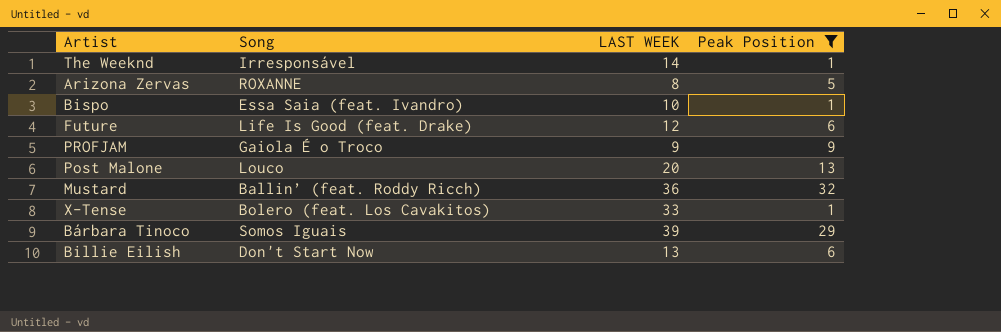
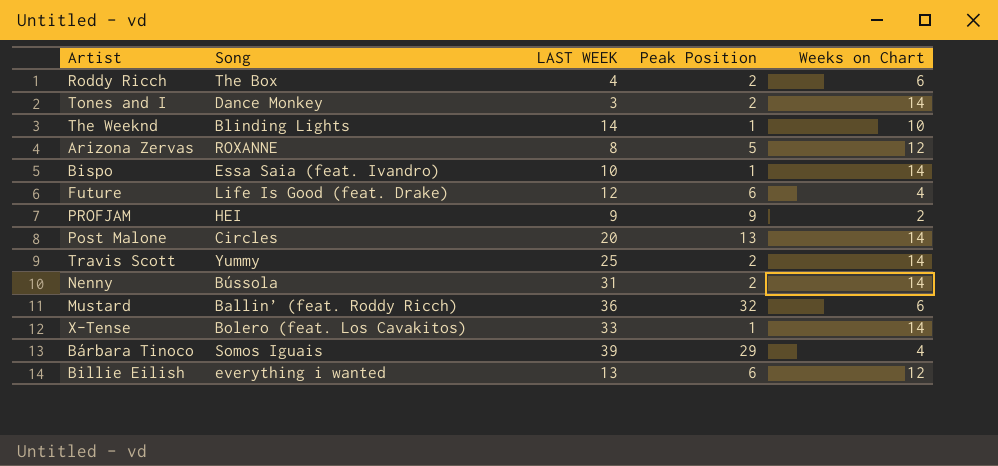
filter: Peak Position != 2 -> none
column Weeks on Chart | position: none -> 5
The Weeknd | Song: Irresponsável -> Blinding Lights
PROFJAM | Song: Gaiola É o Troco -> HEI
Post Malone | Song: Louco -> Circles
Billie Eilish | Song: Don't Start Now -> everything i wanted

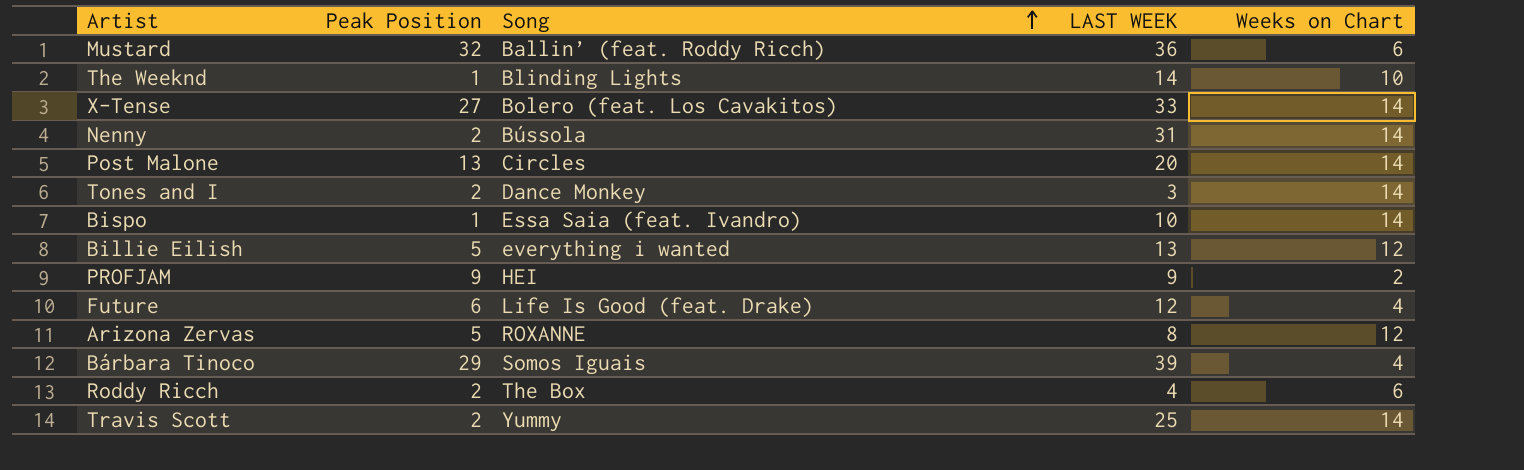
row order: none -> Song ascending
column Peak Position | position: 4 -> 2
X-Tense | Peak Position: 1 -> 27
Billie Eilish | Peak Position: 6 -> 5

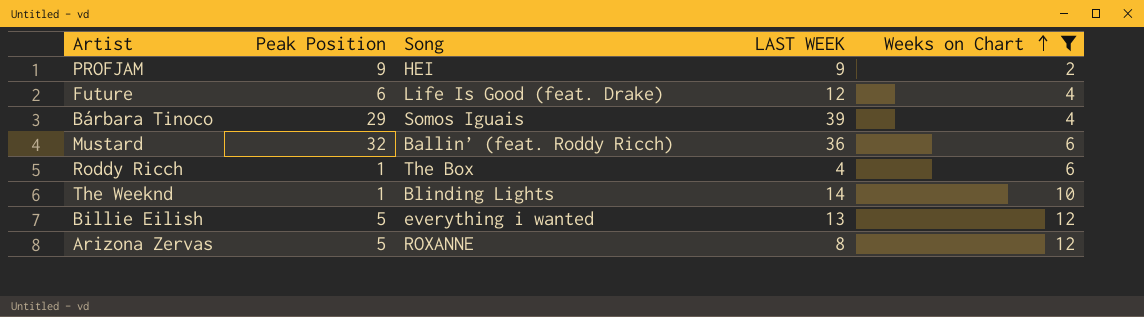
filter: none -> Weeks on Chart != 14
row order: Song ascending -> Weeks on Chart ascending
Roddy Ricch | Peak Position: 2 -> 1

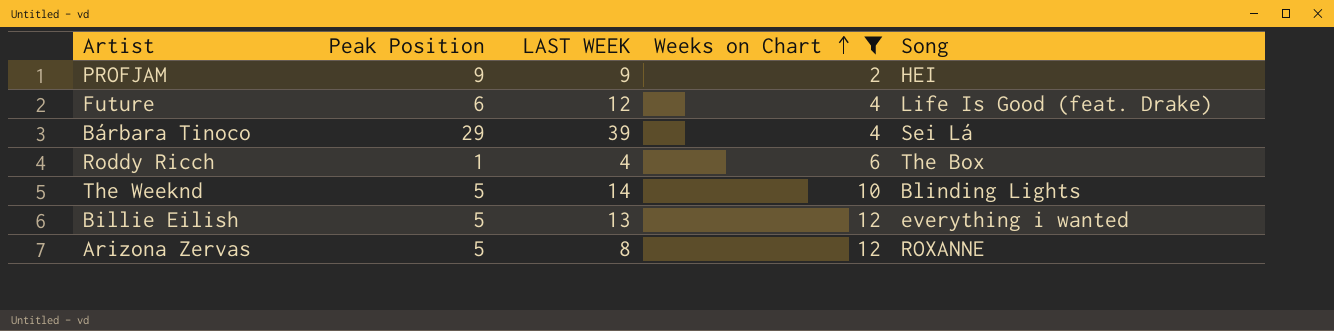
column Song | position: 3 -> 5
row Mustard: 32 | Ballin’ (feat. Roddy Ricch) | 36 | 6 -> none
Bárbara Tinoco | Song: Somos Iguais -> Sei Lá
The Weeknd | Peak Position: 1 -> 5

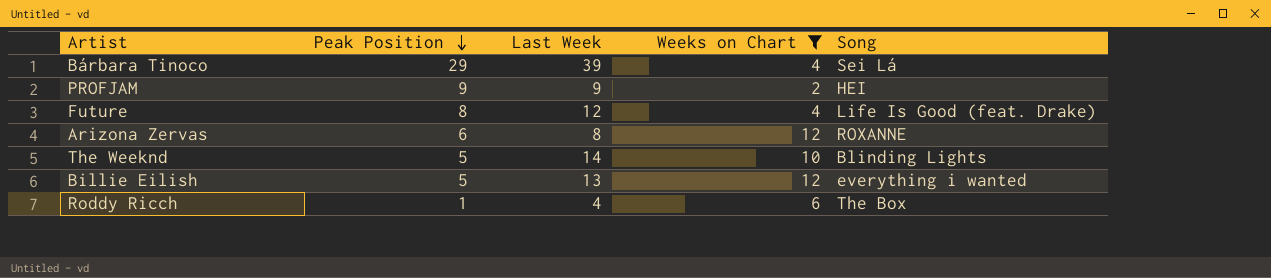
row order: Weeks on Chart ascending -> Peak Position descending
column name: LAST WEEK -> Last Week
Future | Peak Position: 6 -> 8
Arizona Zervas | Peak Position: 5 -> 6

